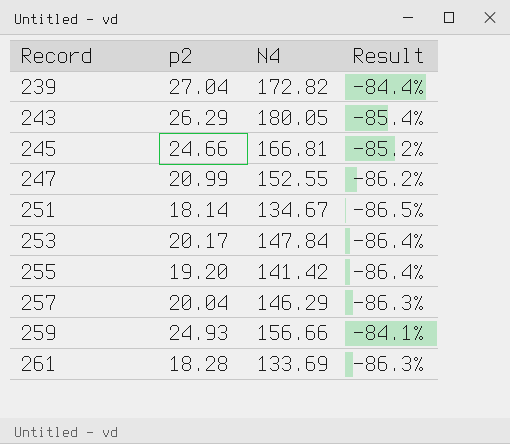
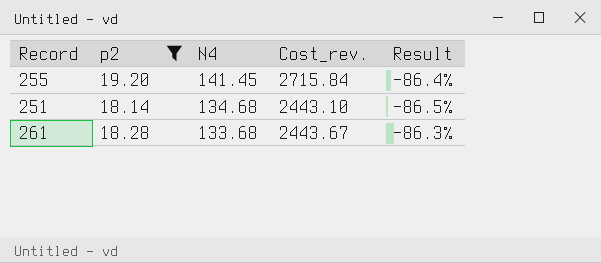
filter: none -> p2 <= 19.20
row order: Record ascending -> N4 descending
column Cost_rev. | formula: none -> [p2] * [N4]
255 | N4: 141.42 -> 141.45
251 | N4: 134.67 -> 134.68
261 | N4: 133.69 -> 133.68

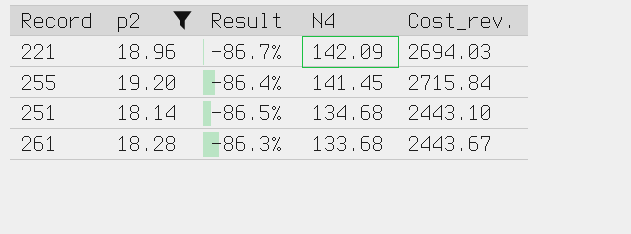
column Result | position: 5 -> 3
row 221: none -> 18.96 | -86.7% | 142.09 | 2694.03

